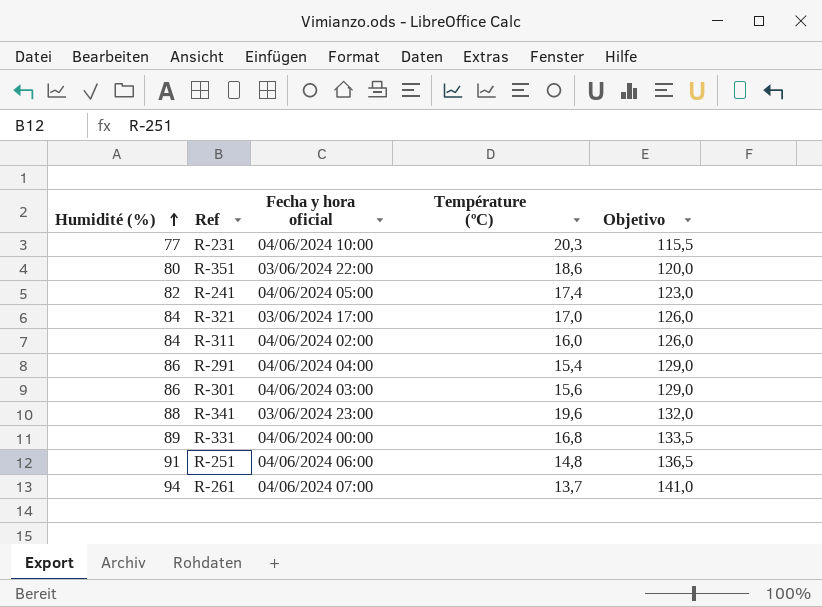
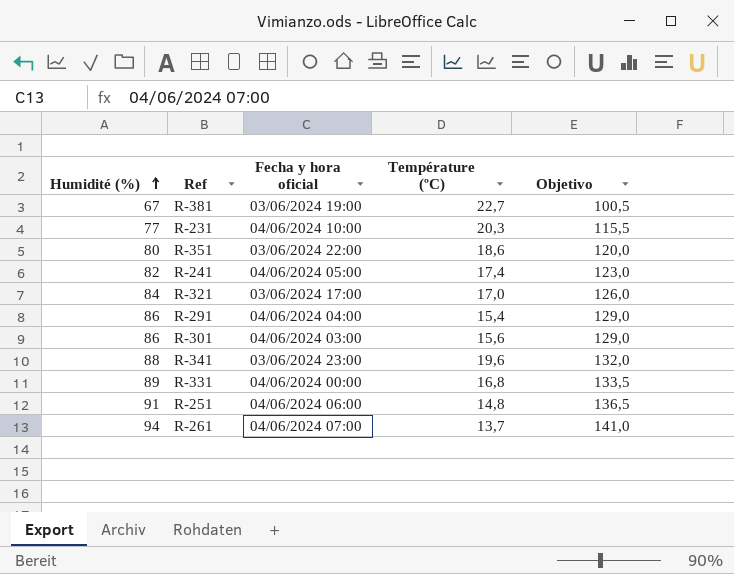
row R-311: 84 | 04/06/2024 02:00 | 16,0 | 126,0 -> none
row R-381: none -> 67 | 03/06/2024 19:00 | 22,7 | 100,5

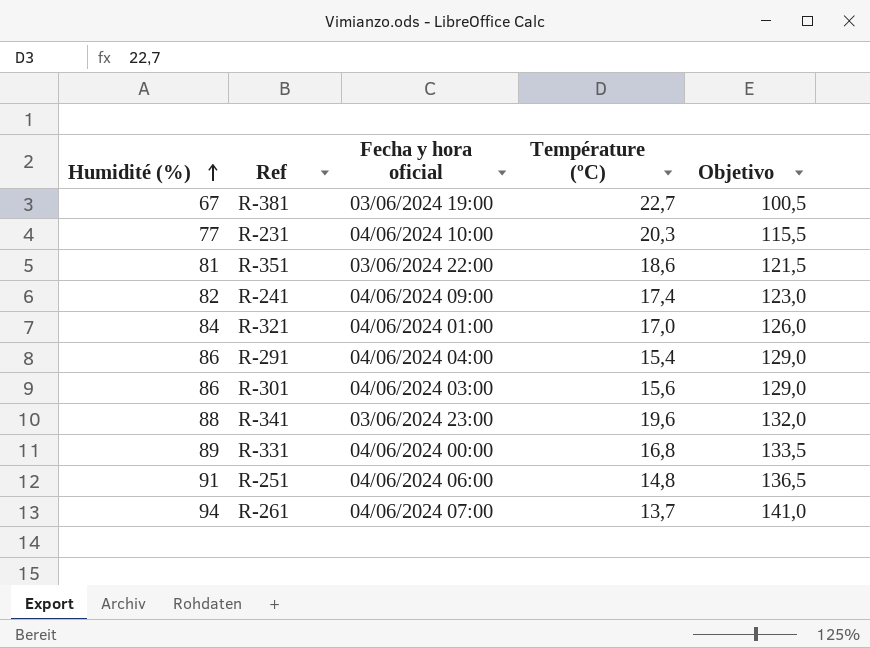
R-351 | Humidité (%): 80 -> 81
R-351 | Objetivo: 120,0 -> 121,5
R-241 | Fecha y hora oficial: 04/06/2024 05:00 -> 04/06/2024 09:00
R-321 | Fecha y hora oficial: 03/06/2024 17:00 -> 04/06/2024 01:00

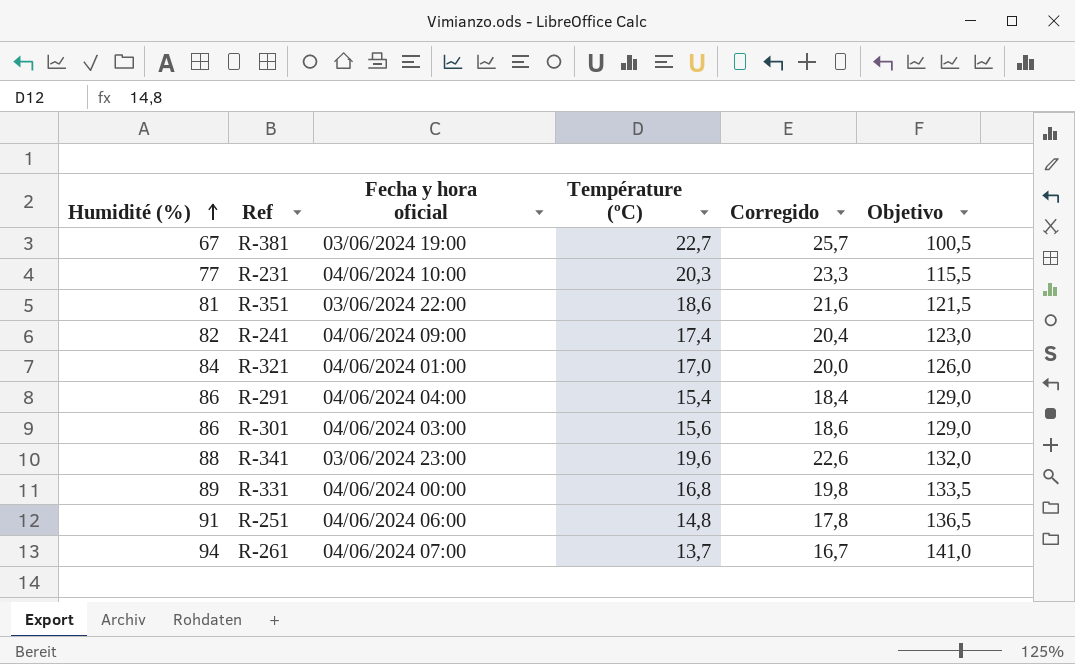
column Corregido | formula: none -> [Température (ºC)] + 3

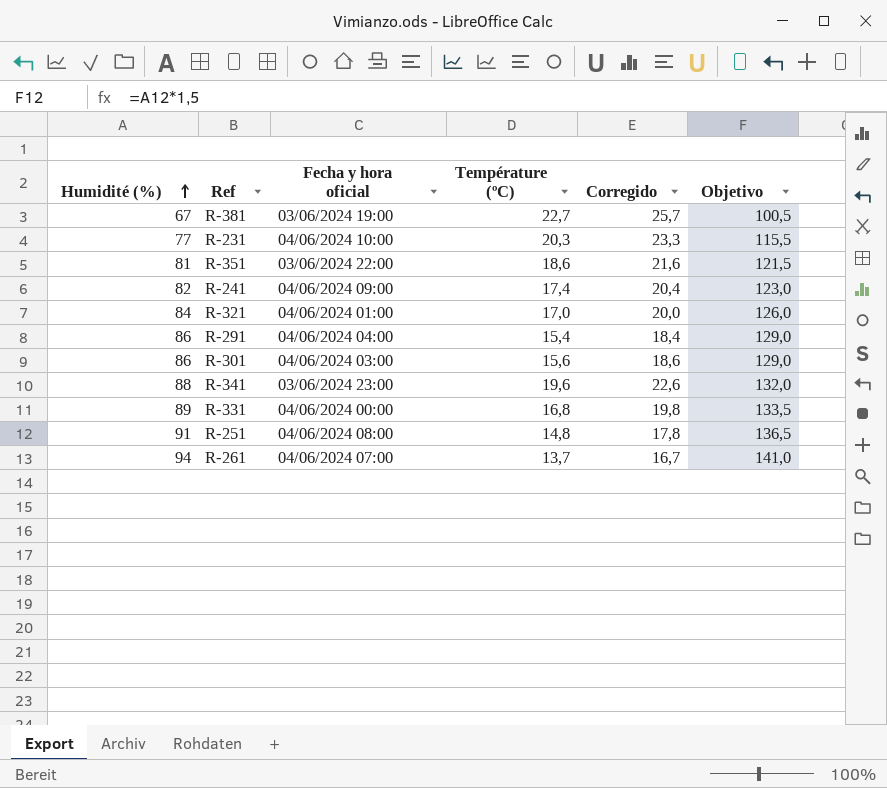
R-251 | Fecha y hora oficial: 04/06/2024 06:00 -> 04/06/2024 08:00

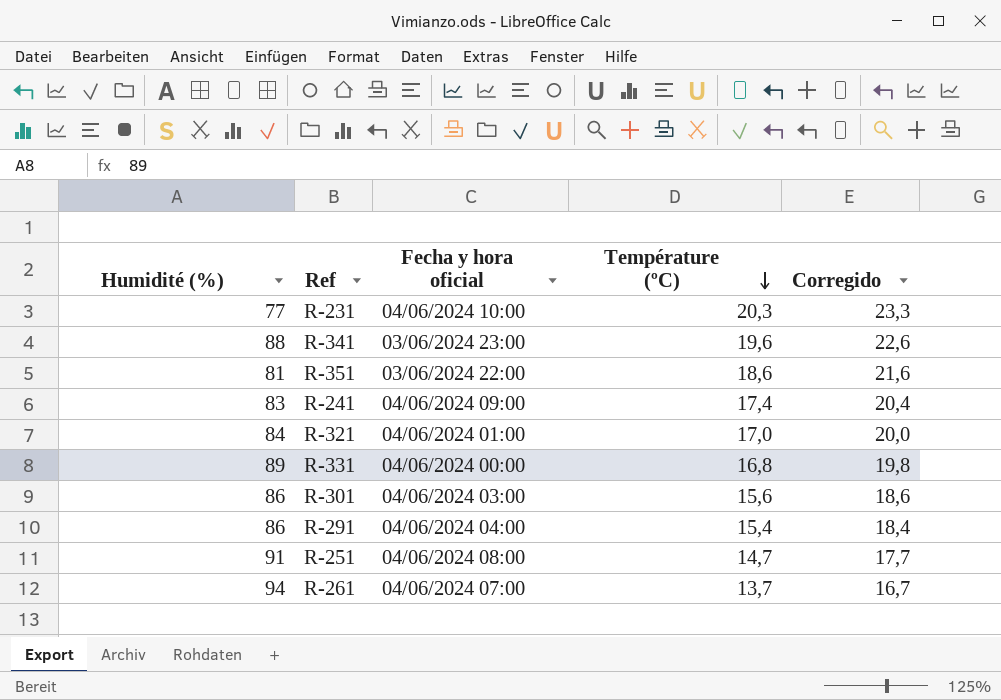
row order: Humidité (%) ascending -> Température (ºC) descending
column Objetivo | formula: [Humidité (%)] * 1,5 -> none
row R-381: 67 | 03/06/2024 19:00 | 22,7 | 25,7 | 100,5 -> none
R-241 | Humidité (%): 82 -> 83
R-251 | Température (ºC): 14,8 -> 14,7
R-251 | Corregido: 17,8 -> 17,7

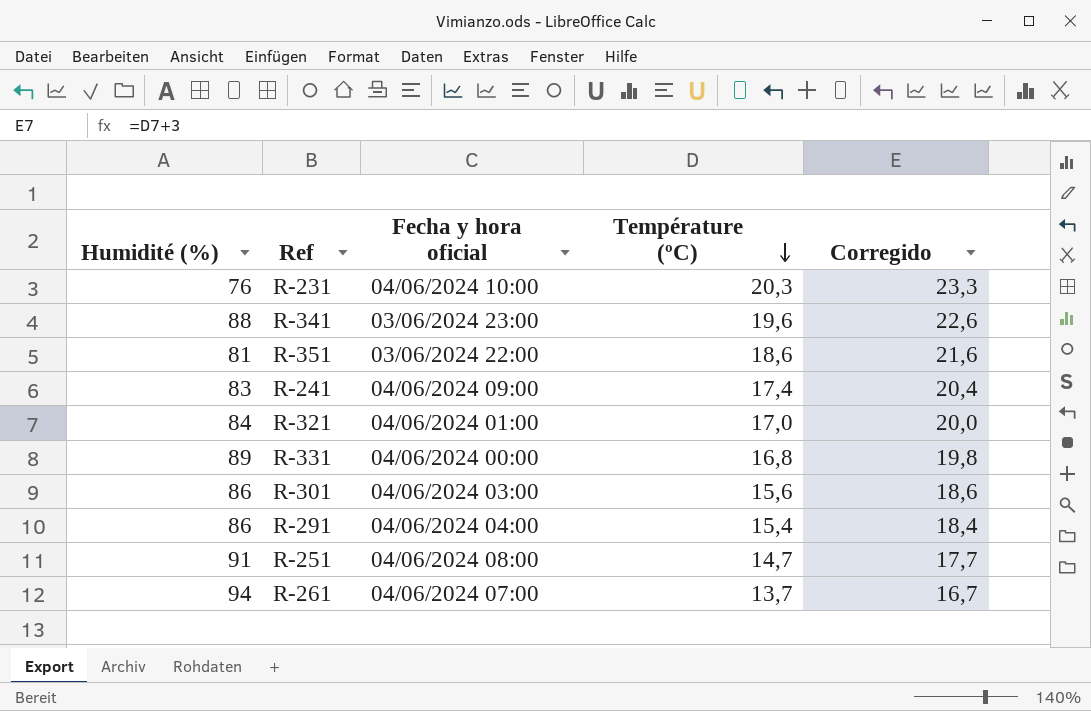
R-231 | Humidité (%): 77 -> 76

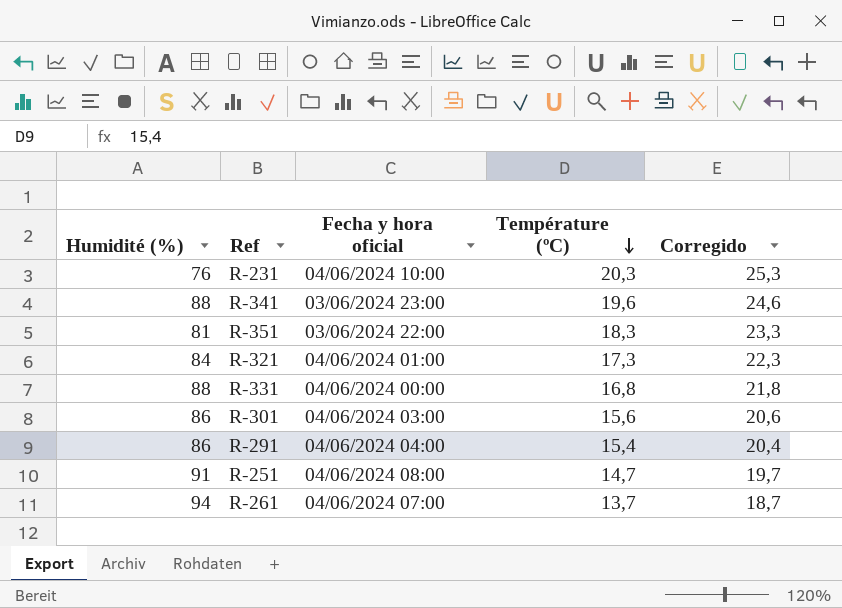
column Corregido | formula: [Température (ºC)] + 3 -> [Température (ºC)] + 5
row R-241: 83 | 04/06/2024 09:00 | 17,4 | 20,4 -> none
R-351 | Température (ºC): 18,6 -> 18,3
R-321 | Température (ºC): 17,0 -> 17,3
R-331 | Humidité (%): 89 -> 88

